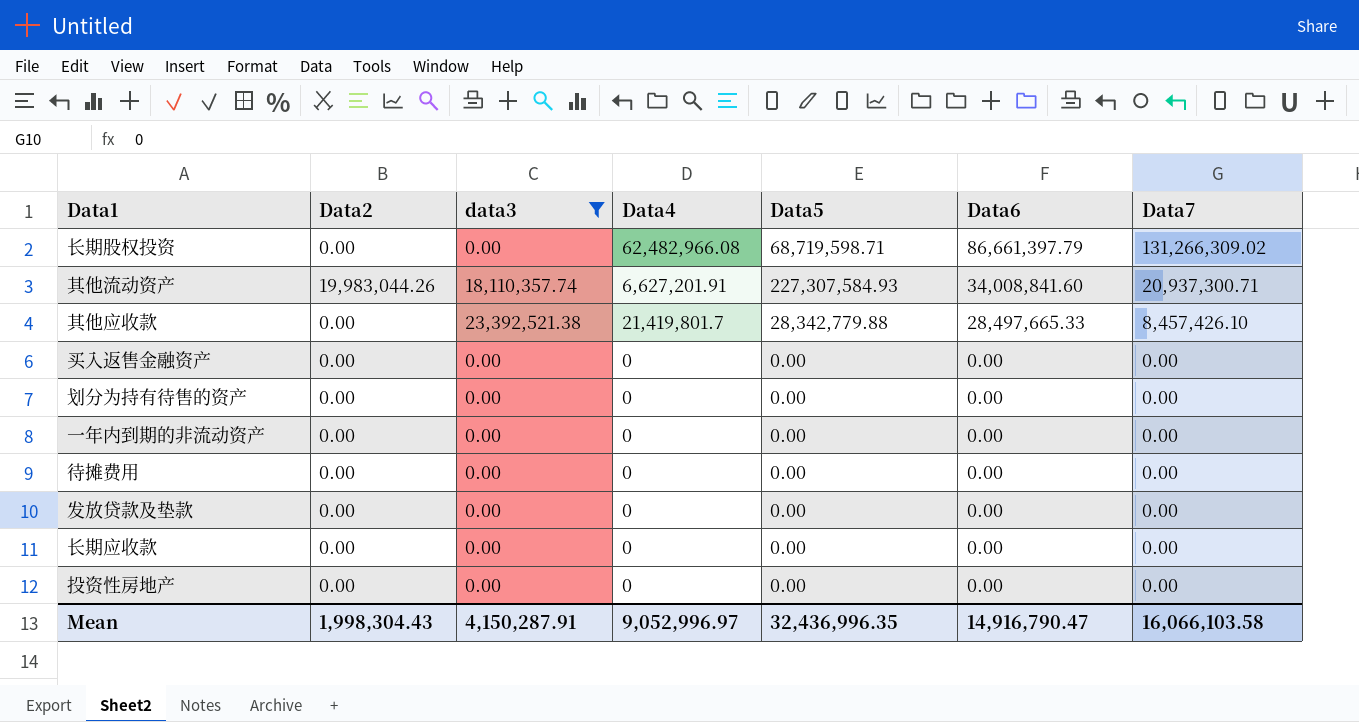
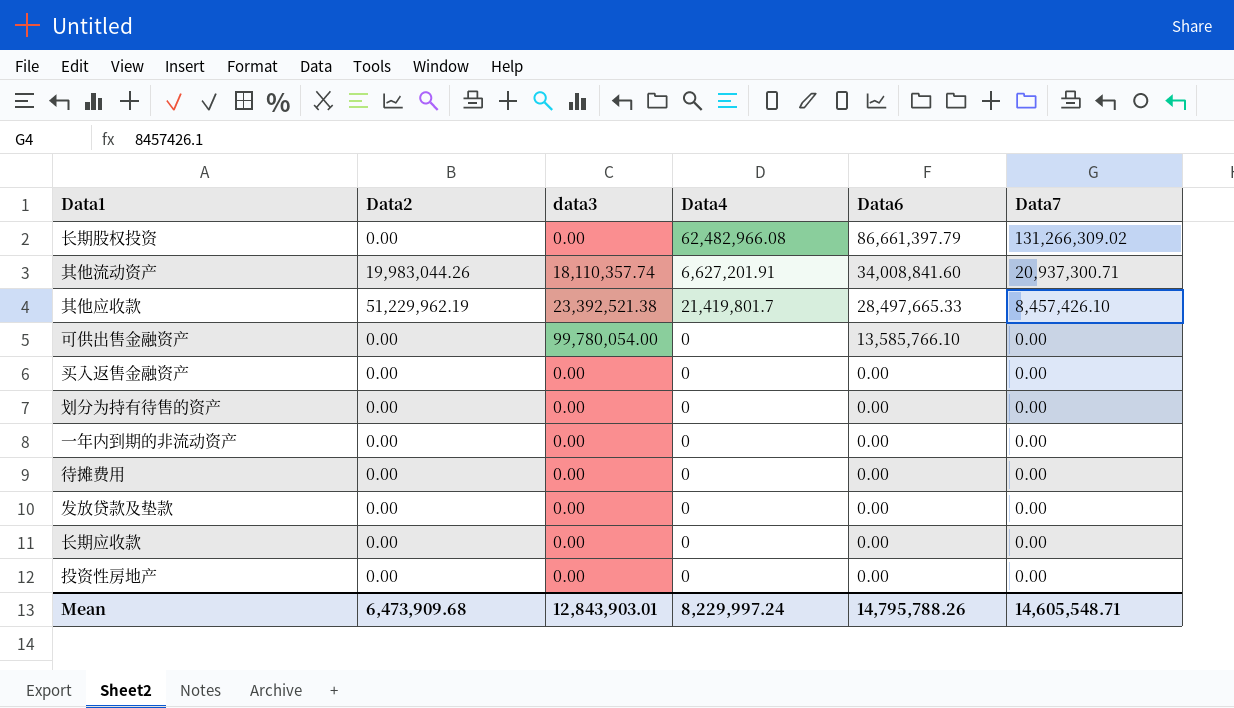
filter: data3 != 99,780,054.00 -> none
column Data5 | position: 5 -> none
其他应收款 | Data2: 0.00 -> 51,229,962.19
Mean | Data2: 1,998,304.43 -> 6,473,909.68
Mean | data3: 4,150,287.91 -> 12,843,903.01
Mean | Data4: 9,052,996.97 -> 8,229,997.24
Mean | Data6: 14,916,790.47 -> 14,795,788.26
Mean | Data7: 16,066,103.58 -> 14,605,548.71

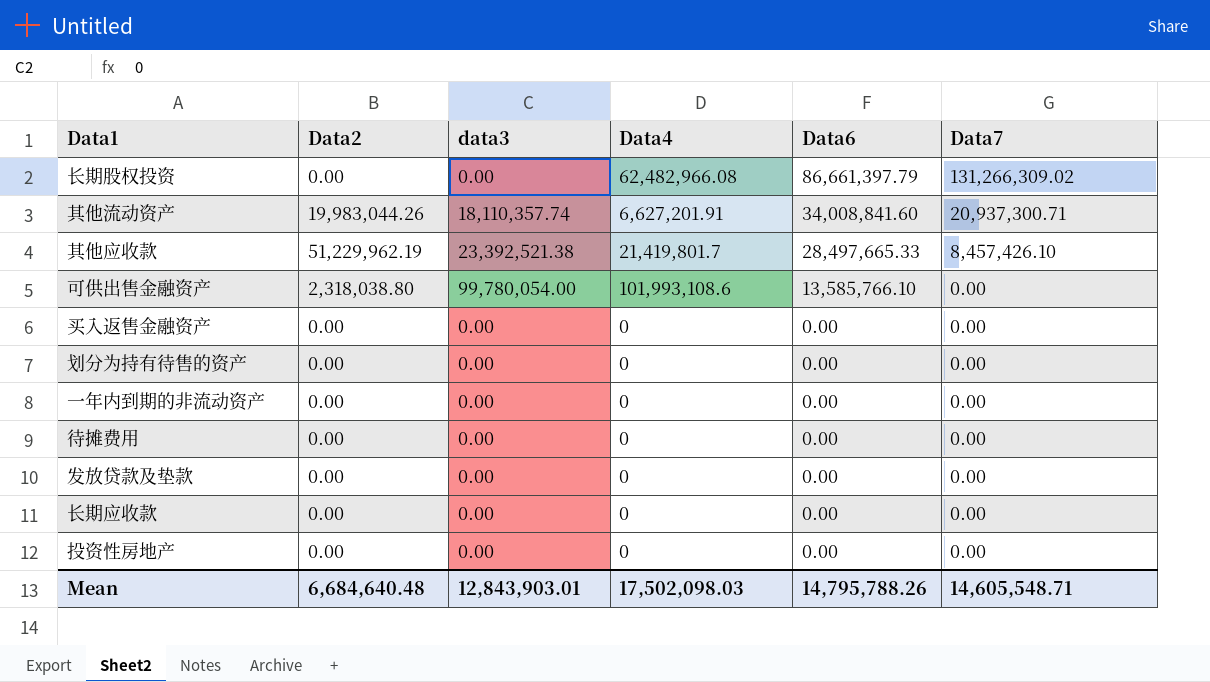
可供出售金融资产 | Data2: 0.00 -> 2,318,038.80
可供出售金融资产 | Data4: 0 -> 101,993,108.6
Mean | Data2: 6,473,909.68 -> 6,684,640.48
Mean | Data4: 8,229,997.24 -> 17,502,098.03

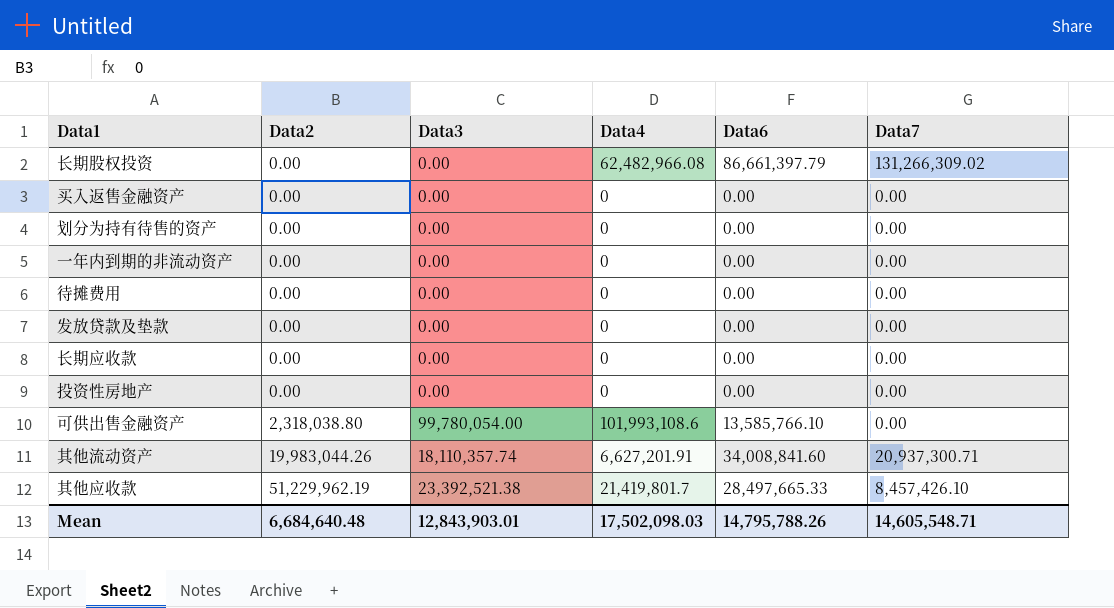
row order: Data6 descending -> Data2 ascending
column name: data3 -> Data3

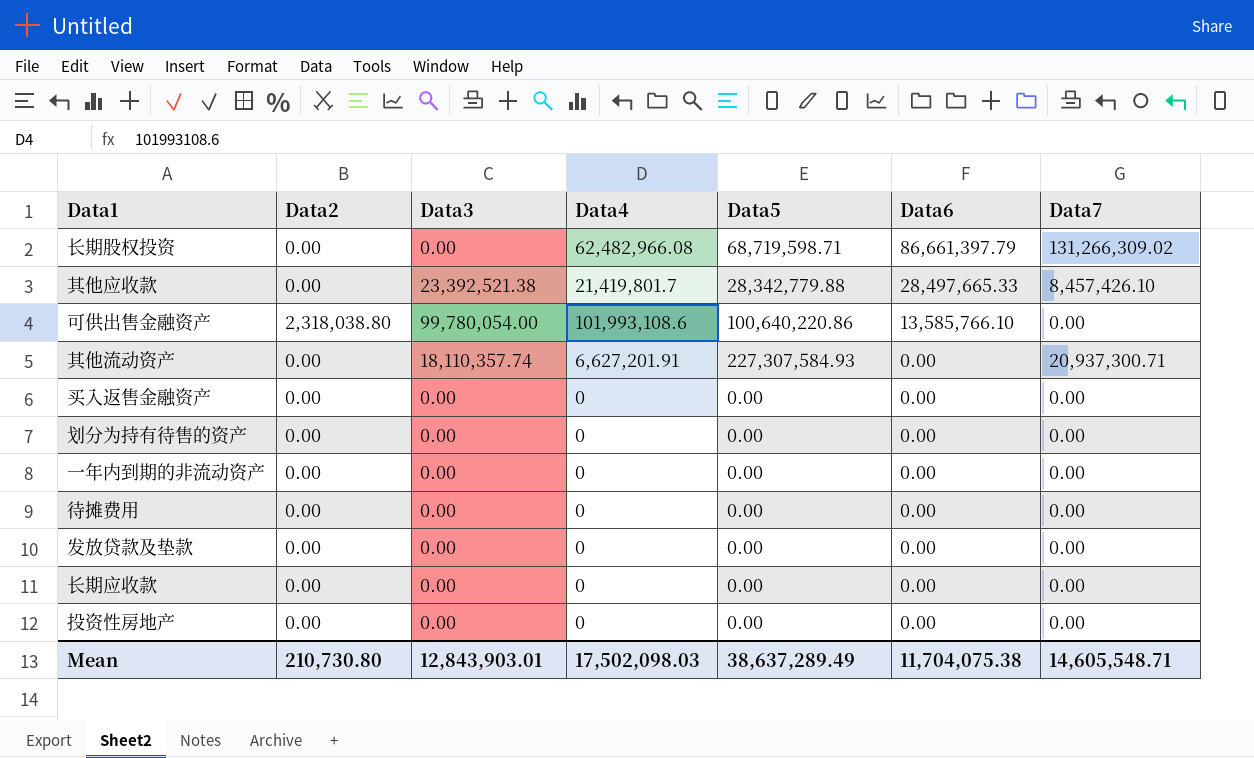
row order: Data2 ascending -> Data6 descending
column Data5 | position: none -> 5
其他应收款 | Data2: 51,229,962.19 -> 0.00
其他流动资产 | Data2: 19,983,044.26 -> 0.00
其他流动资产 | Data6: 34,008,841.60 -> 0.00
Mean | Data2: 6,684,640.48 -> 210,730.80
Mean | Data6: 14,795,788.26 -> 11,704,075.38

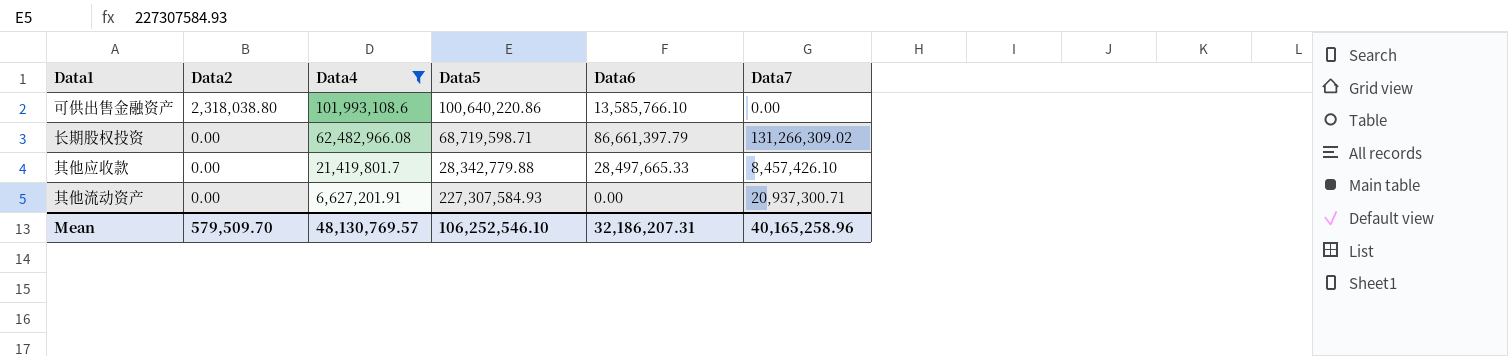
filter: none -> Data4 != 0
row order: Data6 descending -> Data2 descending
column Data3 | position: 3 -> none
Mean | Data2: 210,730.80 -> 579,509.70
Mean | Data4: 17,502,098.03 -> 48,130,769.57
Mean | Data5: 38,637,289.49 -> 106,252,546.10
Mean | Data6: 11,704,075.38 -> 32,186,207.31
Mean | Data7: 14,605,548.71 -> 40,165,258.96

